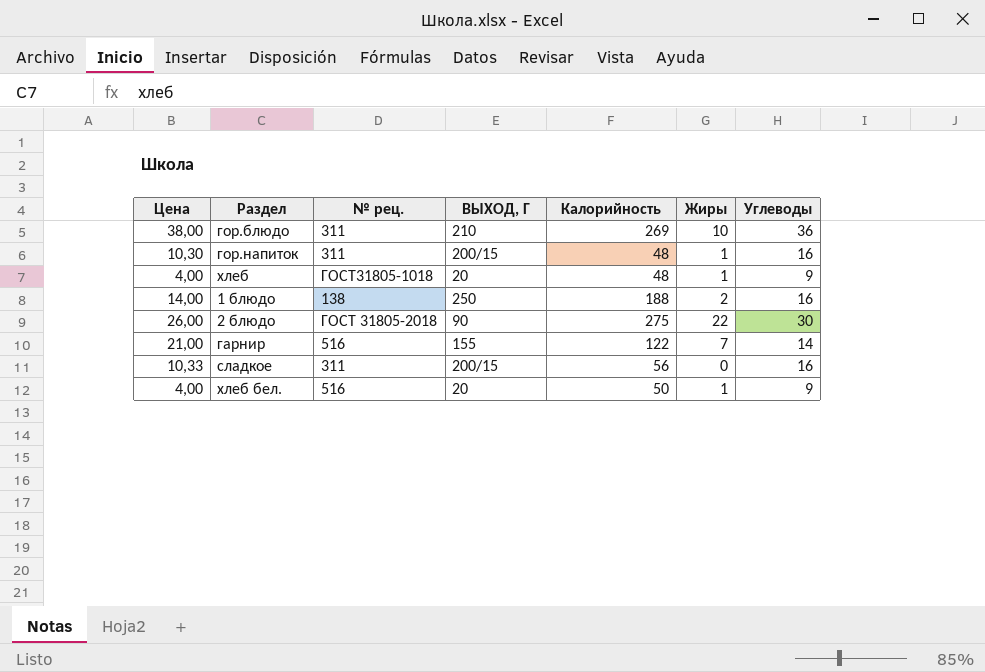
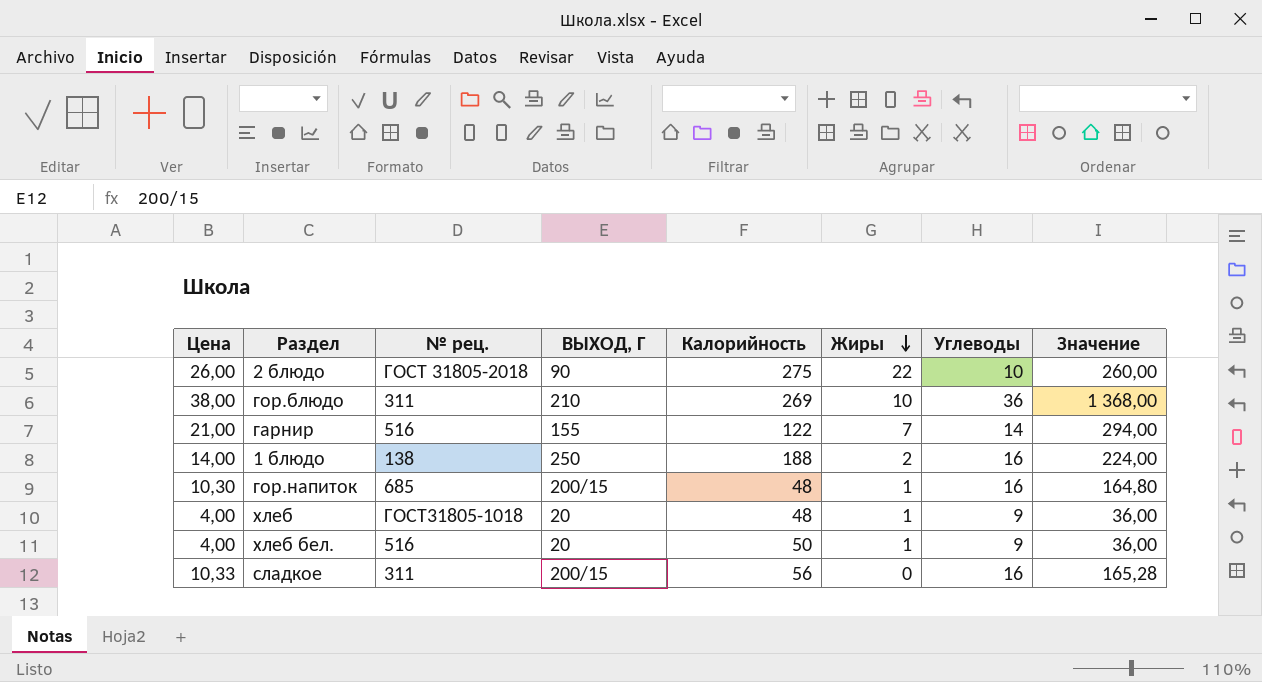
row order: none -> Жиры descending
column Значение | formula: none -> [Цена] * [Углеводы]
2 блюдо | Углеводы: 30 -> 10
гор.напиток | № рец.: 311 -> 685

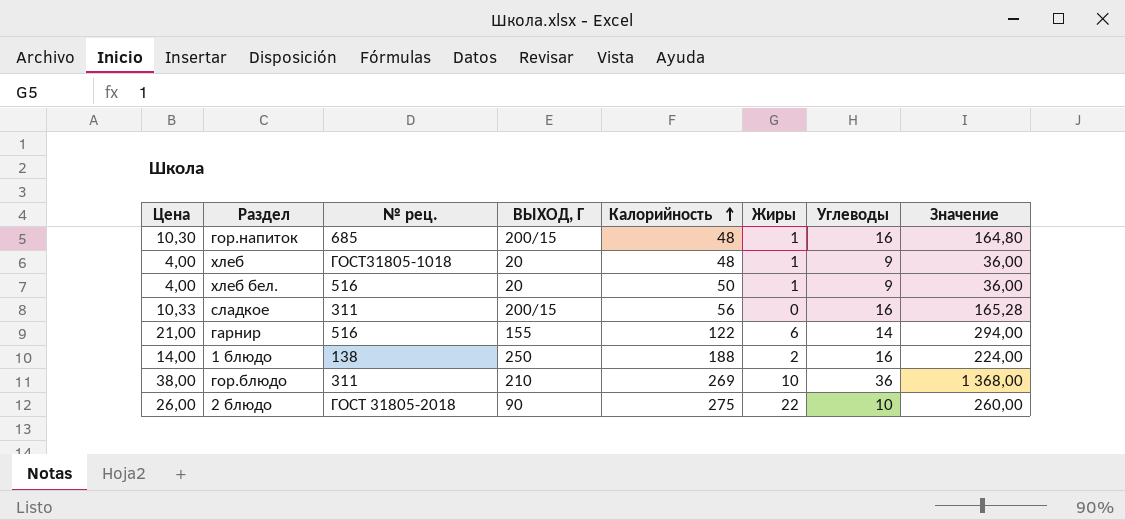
row order: Жиры descending -> Калорийность ascending
гарнир | Жиры: 7 -> 6

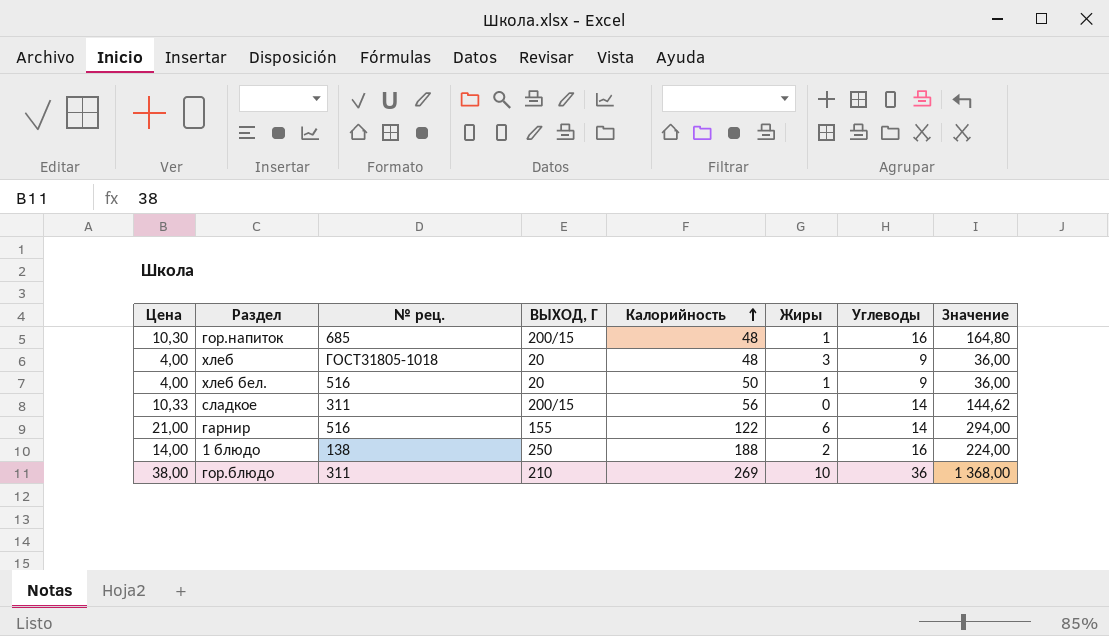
row 2 блюдо: 26,00 | ГОСТ 31805-2018 | 90 | 275 | 22 | 10 | 260,00 -> none
хлеб | Жиры: 1 -> 3
сладкое | Углеводы: 16 -> 14
сладкое | Значение: 165,28 -> 144,62

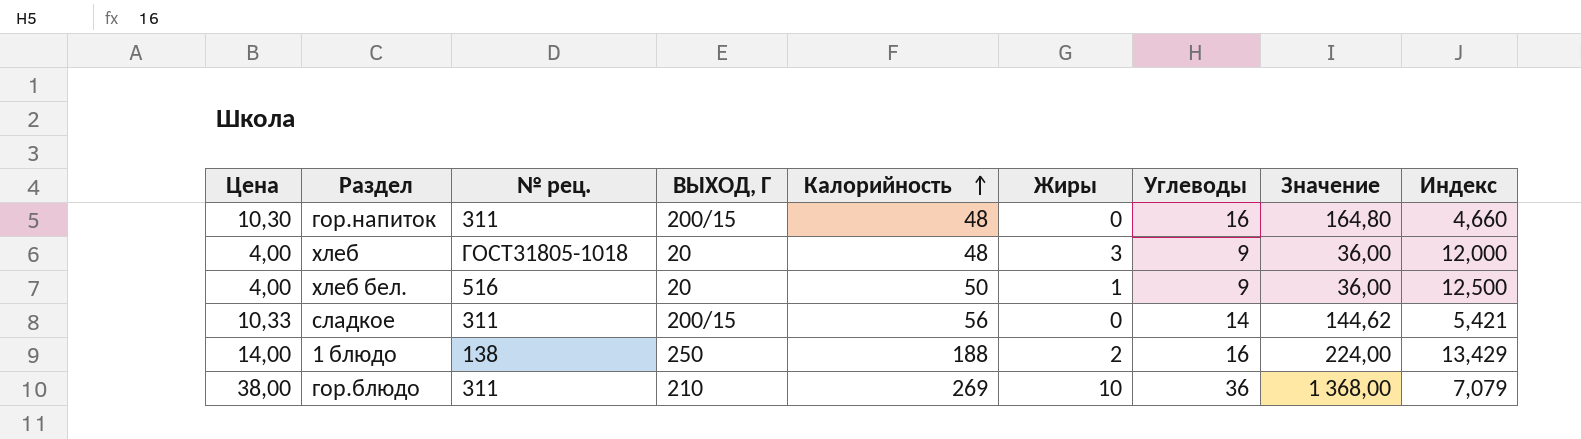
column Индекс | formula: none -> [Калорийность] / [Цена]
row гарнир: 21,00 | 516 | 155 | 122 | 6 | 14 | 294,00 -> none
гор.напиток | № рец.: 685 -> 311
гор.напиток | Жиры: 1 -> 0

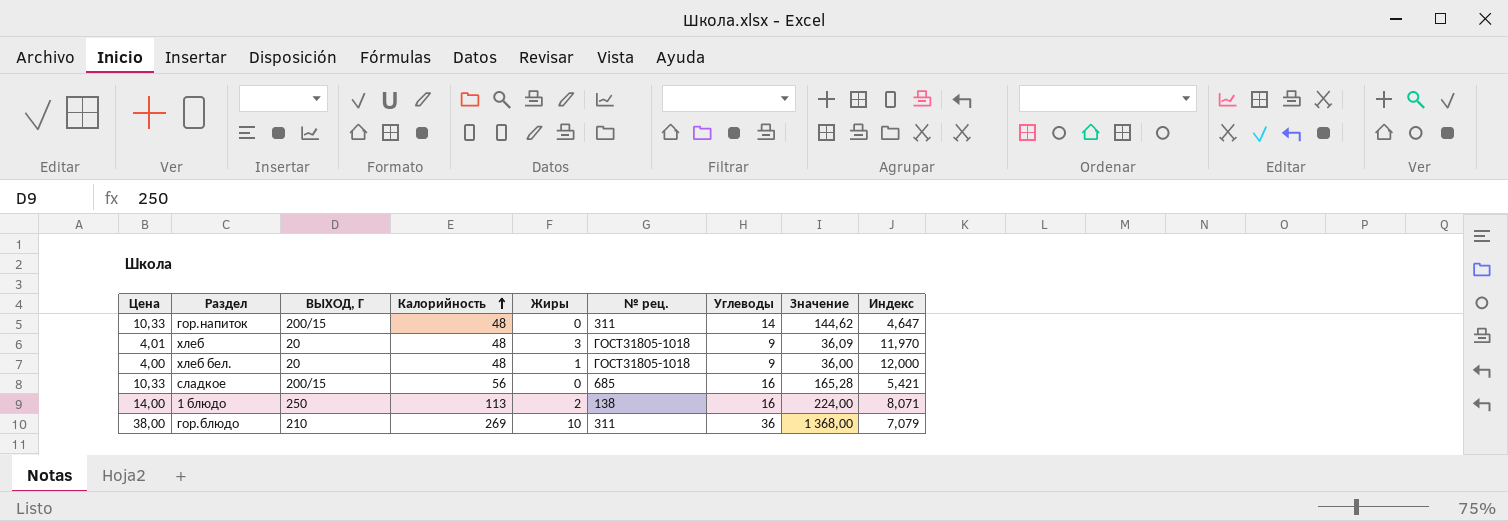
column № рец. | position: 3 -> 6
гор.напиток | Цена: 10,30 -> 10,33
гор.напиток | Углеводы: 16 -> 14
гор.напиток | Значение: 164,80 -> 144,62
гор.напиток | Индекс: 4,660 -> 4,647
хлеб | Цена: 4,00 -> 4,01
хлеб | Значение: 36,00 -> 36,09
хлеб | Индекс: 12,000 -> 11,970
хлеб бел. | Калорийность: 50 -> 48
хлеб бел. | № рец.: 516 -> ГОСТ31805-1018
хлеб бел. | Индекс: 12,500 -> 12,000
сладкое | № рец.: 311 -> 685
сладкое | Углеводы: 14 -> 16
сладкое | Значение: 144,62 -> 165,28
1 блюдо | Калорийность: 188 -> 113
1 блюдо | Индекс: 13,429 -> 8,071

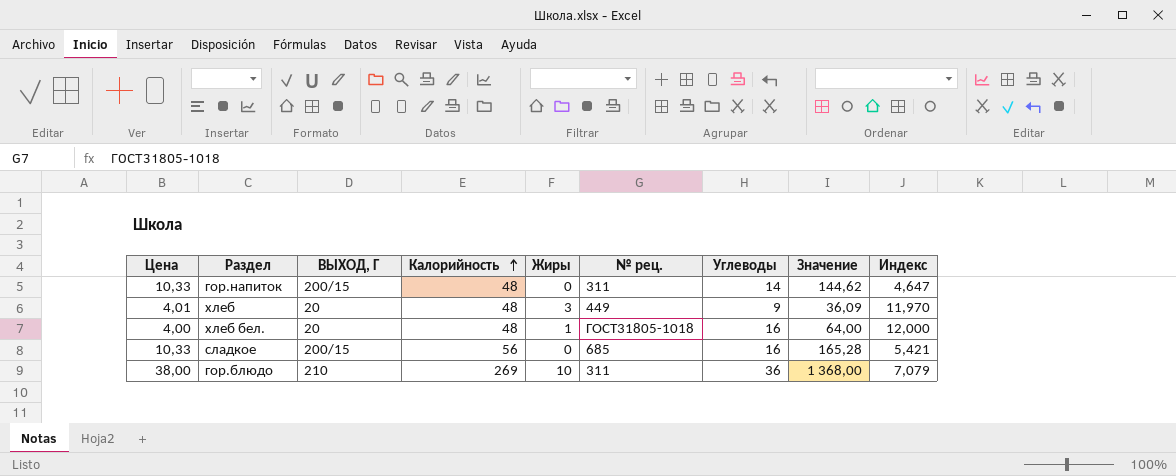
row 1 блюдо: 14,00 | 250 | 113 | 2 | 138 | 16 | 224,00 | 8,071 -> none
хлеб | № рец.: ГОСТ31805-1018 -> 449
хлеб бел. | Углеводы: 9 -> 16
хлеб бел. | Значение: 36,00 -> 64,00

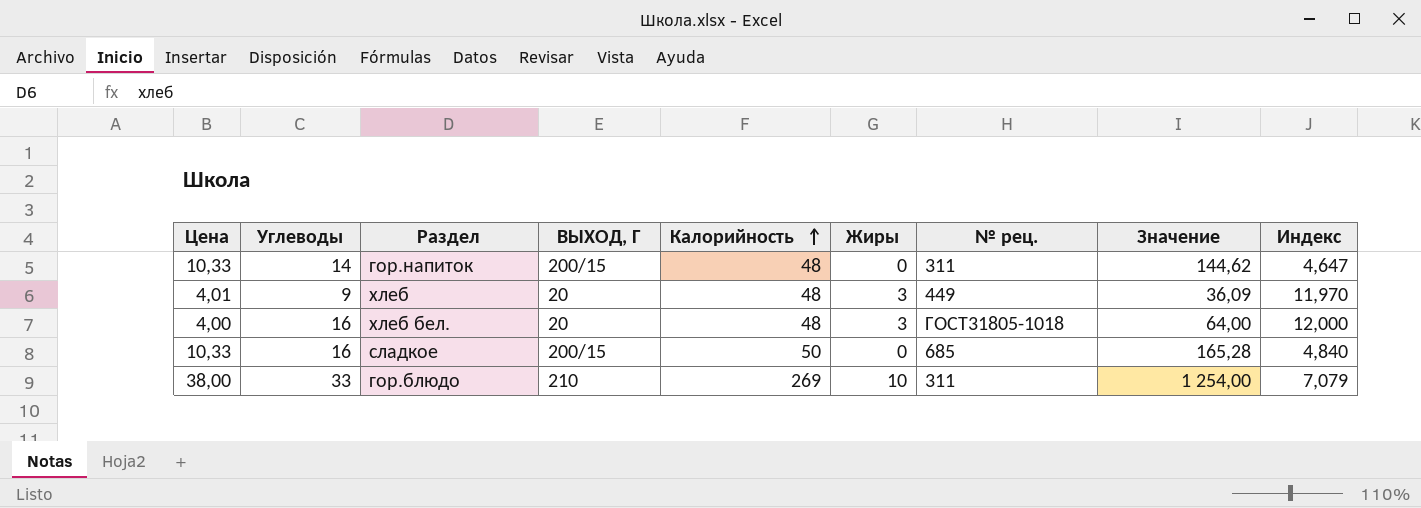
column Углеводы | position: 7 -> 2
хлеб бел. | Жиры: 1 -> 3
сладкое | Калорийность: 56 -> 50
сладкое | Индекс: 5,421 -> 4,840
гор.блюдо | Углеводы: 36 -> 33
гор.блюдо | Значение: 1 368,00 -> 1 254,00

